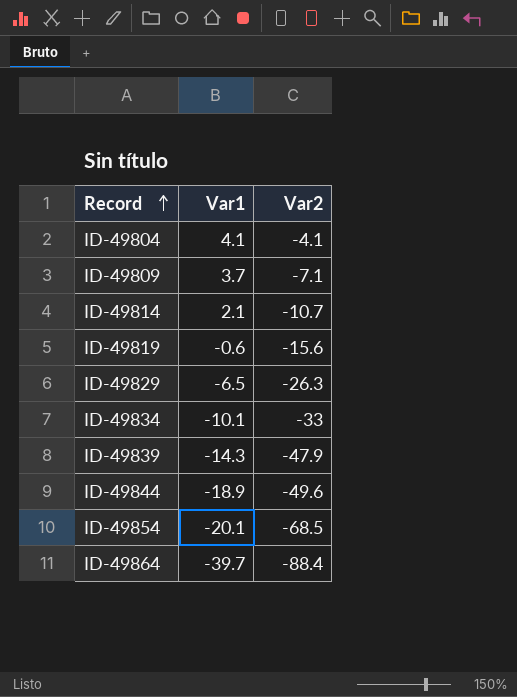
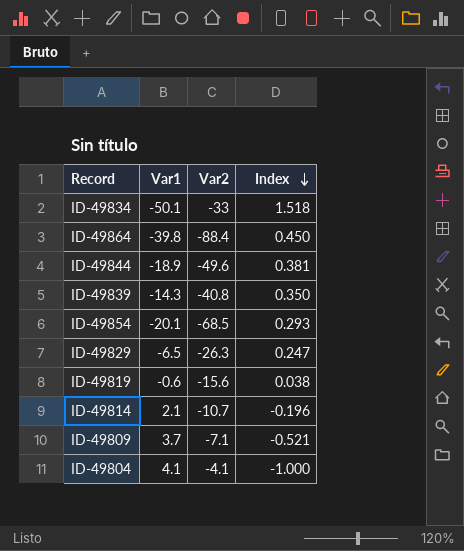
row order: Record ascending -> Index descending
column Index | formula: none -> [Var1] / [Var2]
ID-49834 | Var1: -10.1 -> -50.1
ID-49864 | Var1: -39.7 -> -39.8
ID-49839 | Var2: -47.9 -> -40.8

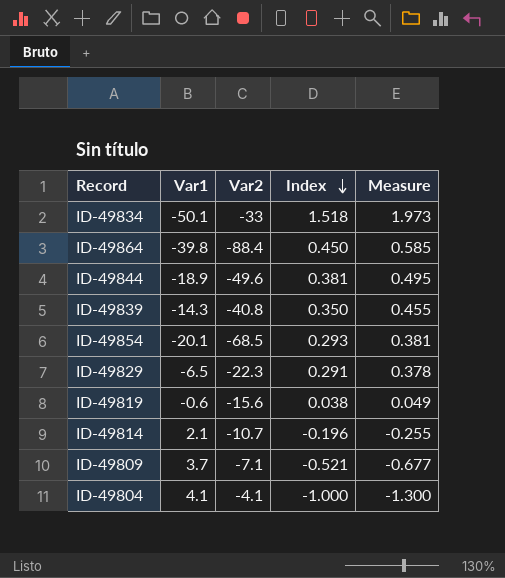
column Measure | formula: none -> [Index] * 1.3
ID-49829 | Var2: -26.3 -> -22.3
ID-49829 | Index: 0.247 -> 0.291

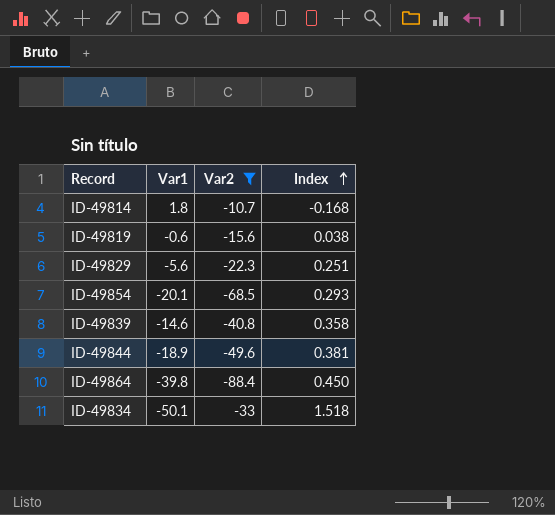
filter: none -> Var2 <= -10.7
row order: Index descending -> Index ascending
column Measure | formula: [Index] * 1.3 -> none
ID-49814 | Var1: 2.1 -> 1.8
ID-49814 | Index: -0.196 -> -0.168
ID-49829 | Var1: -6.5 -> -5.6
ID-49829 | Index: 0.291 -> 0.251
ID-49839 | Var1: -14.3 -> -14.6
ID-49839 | Index: 0.350 -> 0.358

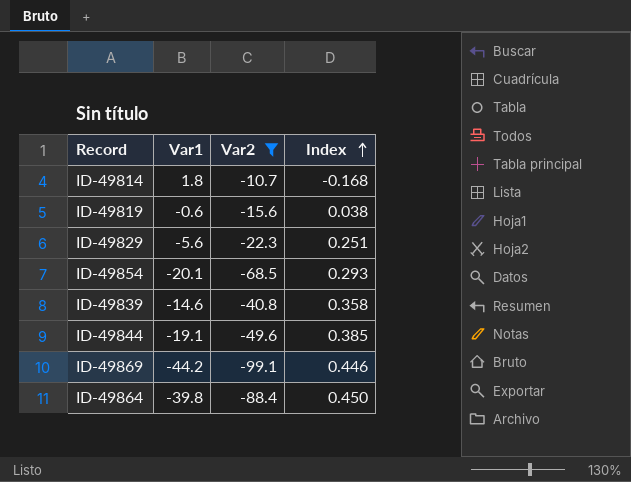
row ID-49834: -50.1 | -33 | 1.518 -> none
ID-49844 | Var1: -18.9 -> -19.1
ID-49844 | Index: 0.381 -> 0.385
row ID-49869: none -> -44.2 | -99.1 | 0.446

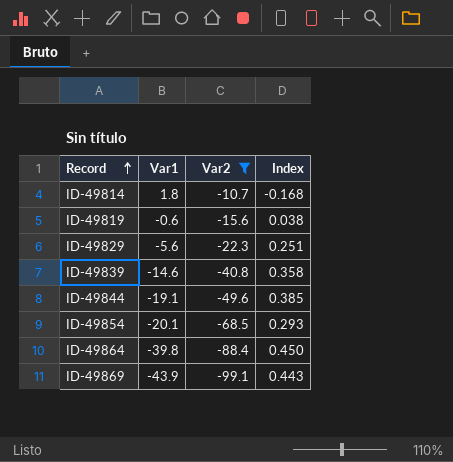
row order: Index ascending -> Record ascending
ID-49869 | Var1: -44.2 -> -43.9
ID-49869 | Index: 0.446 -> 0.443

